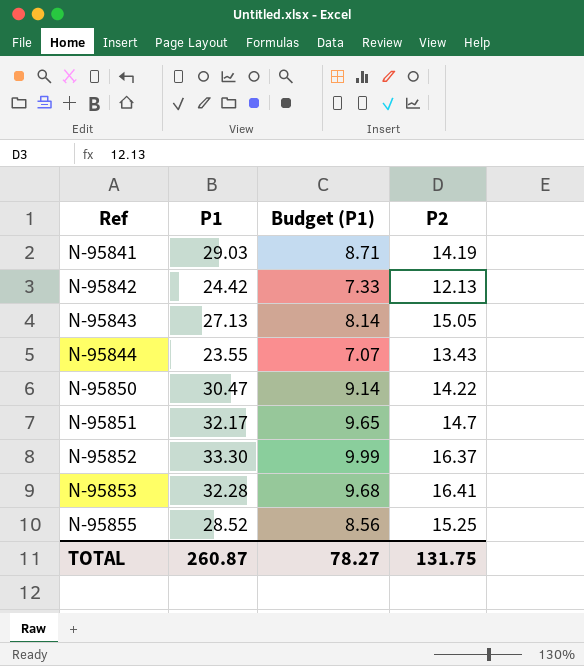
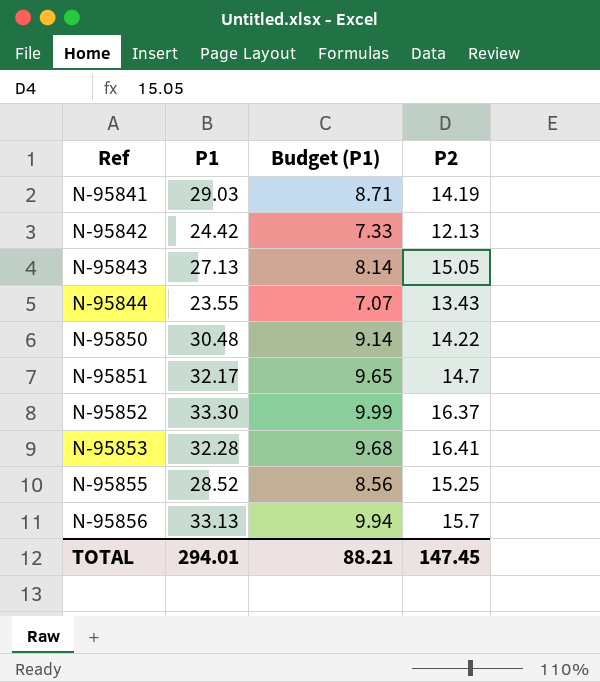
N-95850 | P1: 30.47 -> 30.48
row N-95856: none -> 33.13 | 9.94 | 15.7
TOTAL | P1: 260.87 -> 294.01
TOTAL | Budget (P1): 78.27 -> 88.21
TOTAL | P2: 131.75 -> 147.45

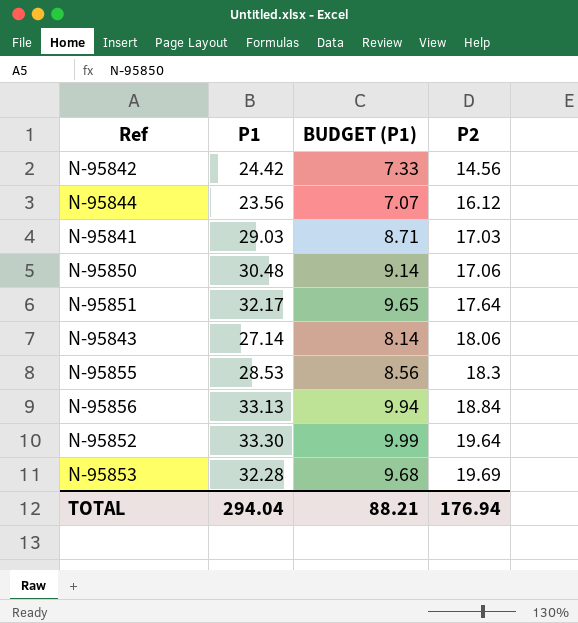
row order: Ref ascending -> P2 ascending
column name: Budget (P1) -> BUDGET (P1)
N-95842 | P2: 12.13 -> 14.56
N-95844 | P1: 23.55 -> 23.56
N-95844 | P2: 13.43 -> 16.12
N-95841 | P2: 14.19 -> 17.03
N-95850 | P2: 14.22 -> 17.06
N-95851 | P2: 14.7 -> 17.64
N-95843 | P1: 27.13 -> 27.14
N-95843 | P2: 15.05 -> 18.06
N-95855 | P1: 28.52 -> 28.53
N-95855 | P2: 15.25 -> 18.3
N-95856 | P2: 15.7 -> 18.84
N-95852 | P2: 16.37 -> 19.64
N-95853 | P2: 16.41 -> 19.69
TOTAL | P1: 294.01 -> 294.04
TOTAL | P2: 147.45 -> 176.94

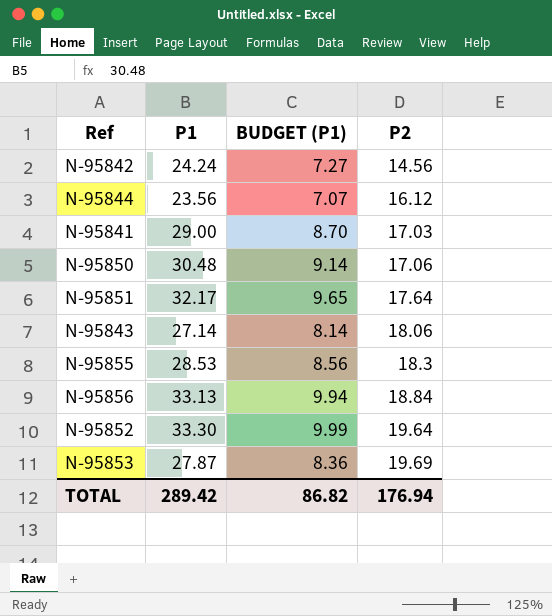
N-95842 | P1: 24.42 -> 24.24
N-95842 | BUDGET (P1): 7.33 -> 7.27
N-95841 | P1: 29.03 -> 29.00
N-95841 | BUDGET (P1): 8.71 -> 8.70
N-95853 | P1: 32.28 -> 27.87
N-95853 | BUDGET (P1): 9.68 -> 8.36
TOTAL | P1: 294.04 -> 289.42
TOTAL | BUDGET (P1): 88.21 -> 86.82

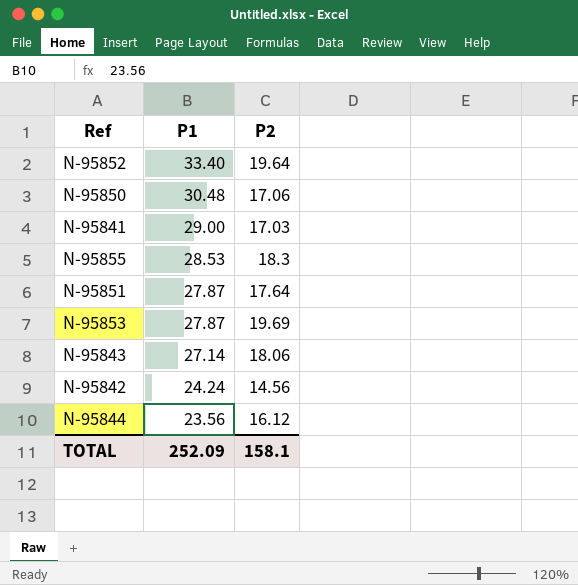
row order: P2 ascending -> P1 descending
column BUDGET (P1) | formula: [P1] * 0.3 -> none
row N-95856: 33.13 | 9.94 | 18.84 -> none
N-95852 | P1: 33.30 -> 33.40
N-95851 | P1: 32.17 -> 27.87
TOTAL | P1: 289.42 -> 252.09
TOTAL | P2: 176.94 -> 158.1

